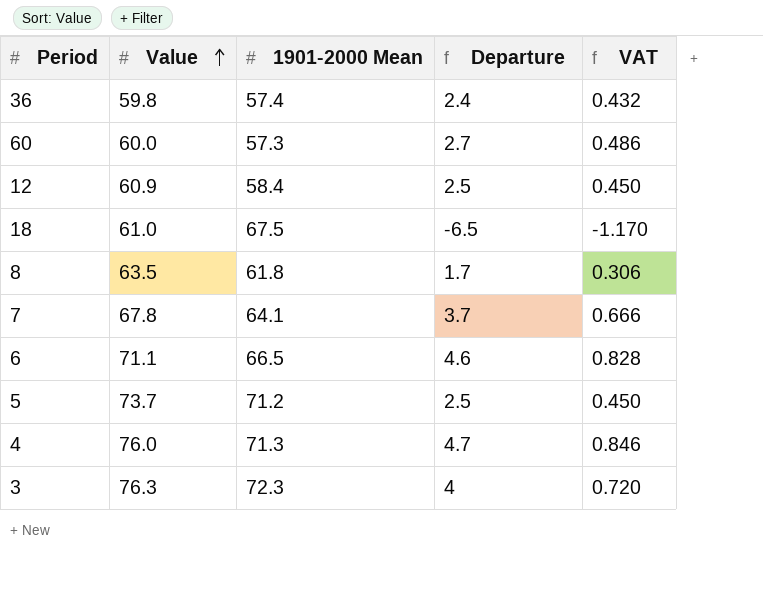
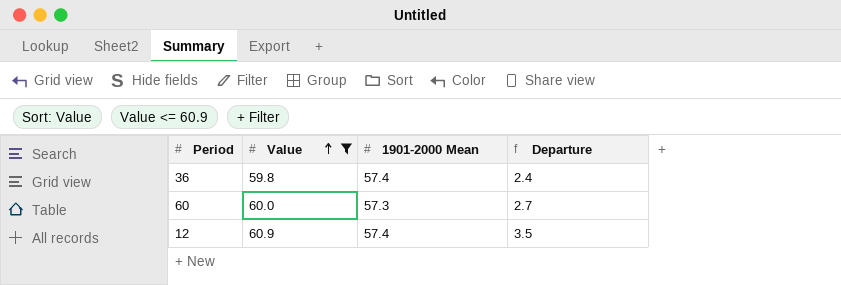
filter: none -> Value <= 60.9
column VAT | formula: [Departure] * 0.18 -> none
12 | 1901-2000 Mean: 58.4 -> 57.4
12 | Departure: 2.5 -> 3.5

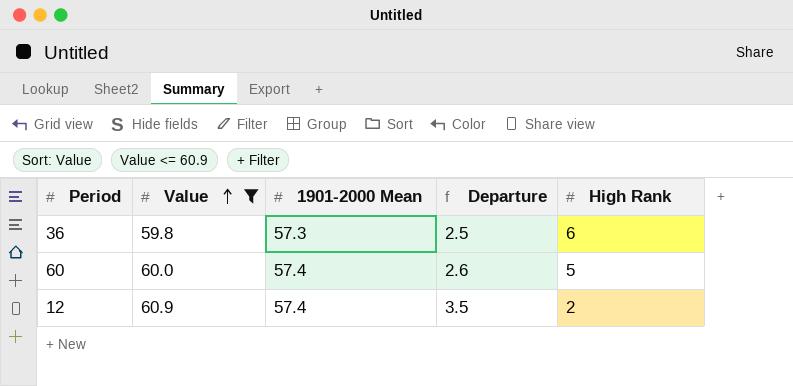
column High Rank | position: none -> 5
36 | 1901-2000 Mean: 57.4 -> 57.3
36 | Departure: 2.4 -> 2.5
60 | 1901-2000 Mean: 57.3 -> 57.4
60 | Departure: 2.7 -> 2.6

